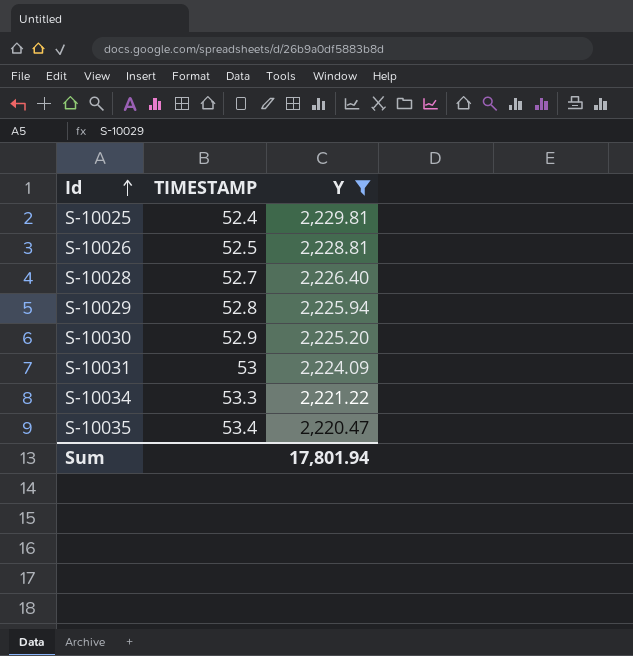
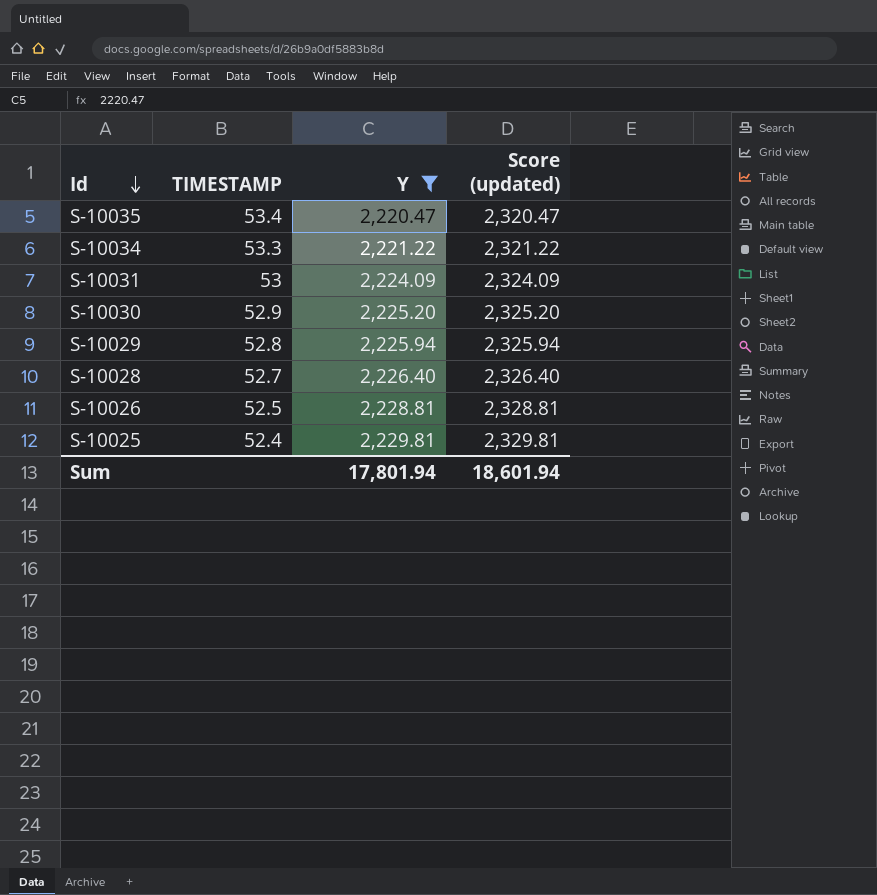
row order: Id ascending -> Id descending
column Score (updated) | formula: none -> [Y] + 100

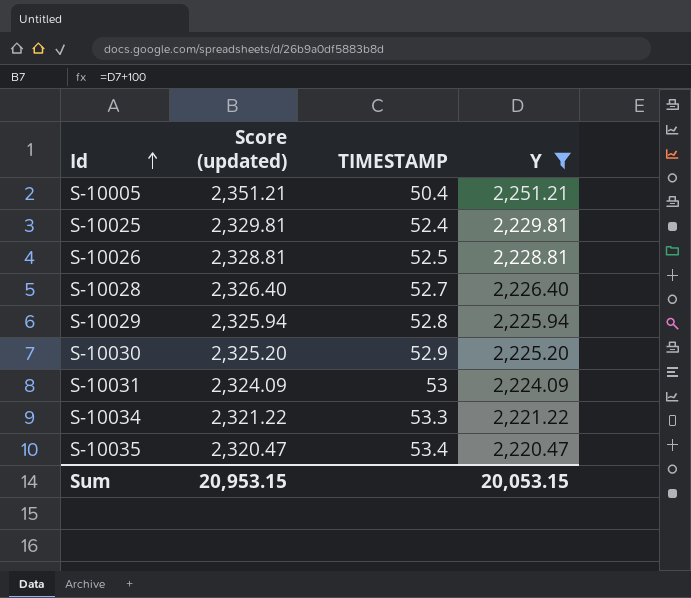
row order: Id descending -> Id ascending
column Score (updated) | position: 4 -> 2
row S-10005: none -> 2,351.21 | 50.4 | 2,251.21
Sum | Score (updated): 18,601.94 -> 20,953.15
Sum | Y: 17,801.94 -> 20,053.15

